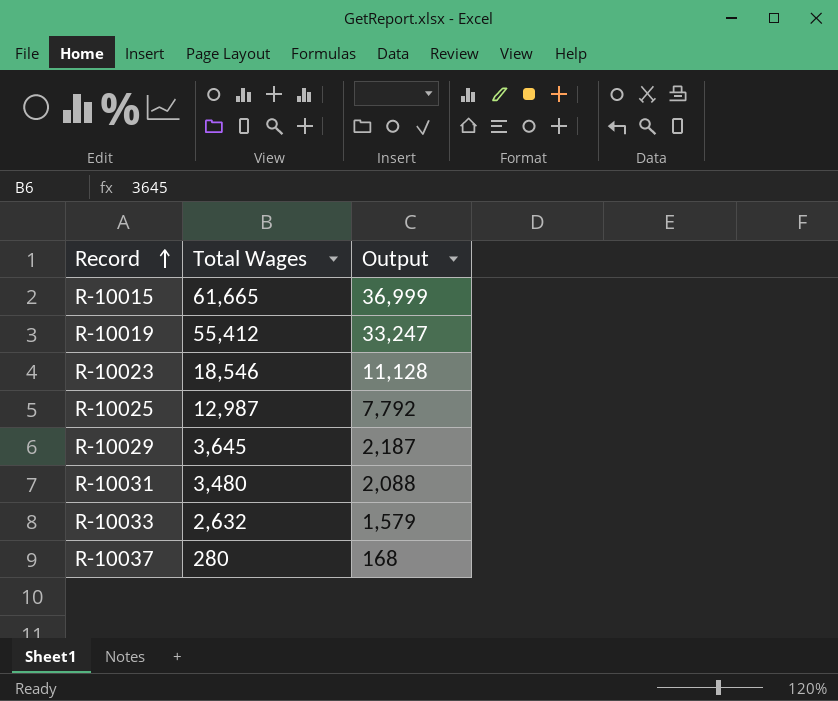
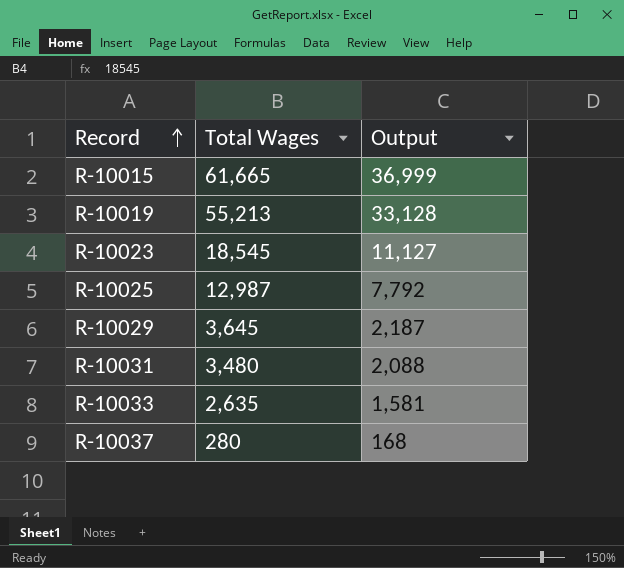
R-10019 | Total Wages: 55,412 -> 55,213
R-10019 | Output: 33,247 -> 33,128
R-10023 | Total Wages: 18,546 -> 18,545
R-10023 | Output: 11,128 -> 11,127
R-10033 | Total Wages: 2,632 -> 2,635
R-10033 | Output: 1,579 -> 1,581

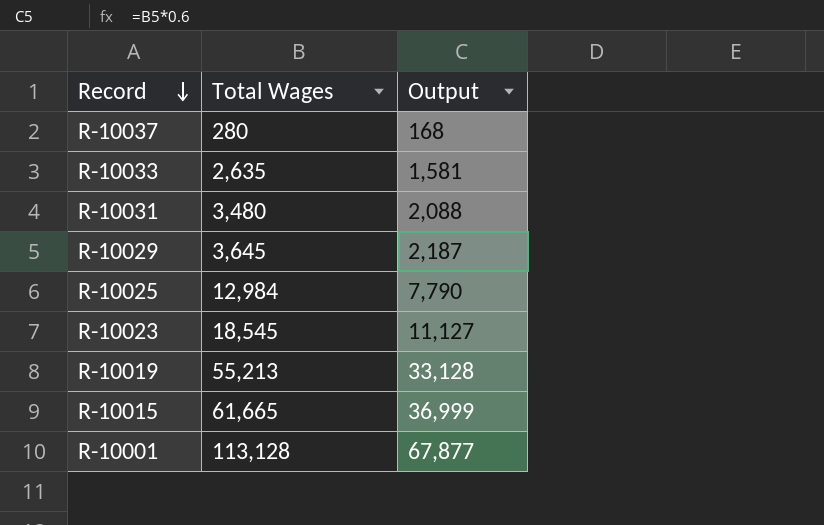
row order: Record ascending -> Record descending
R-10025 | Total Wages: 12,987 -> 12,984
R-10025 | Output: 7,792 -> 7,790
row R-10001: none -> 113,128 | 67,877

